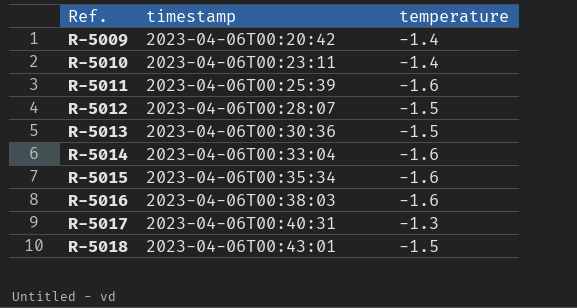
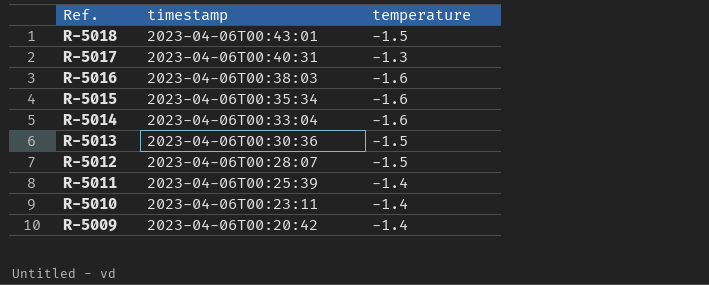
row order: Ref. ascending -> Ref. descending
R-5011 | temperature: -1.6 -> -1.4

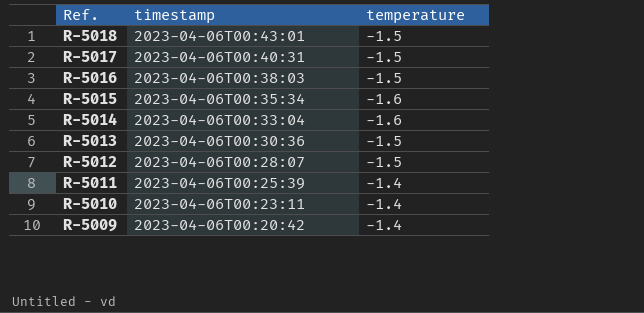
R-5017 | temperature: -1.3 -> -1.5
R-5016 | temperature: -1.6 -> -1.5

